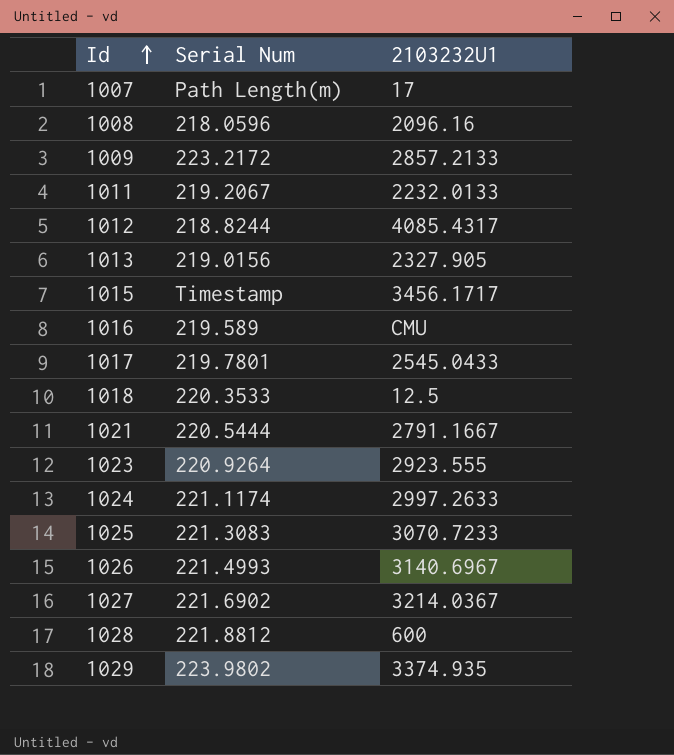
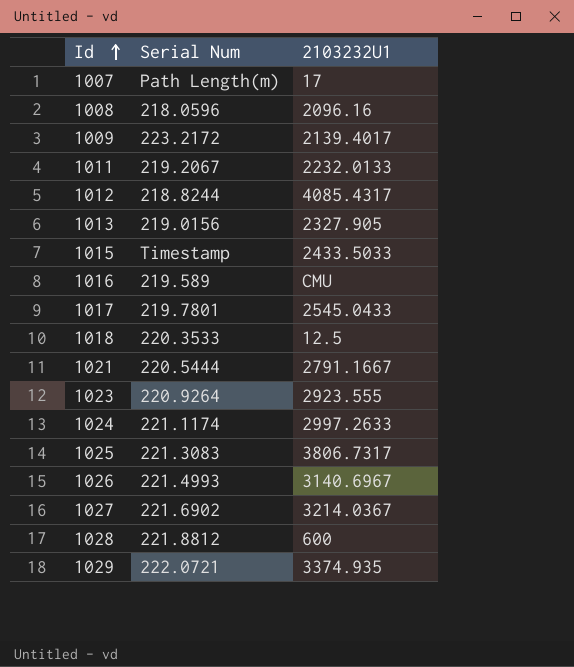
1009 | 2103232U1: 2857.2133 -> 2139.4017
1015 | 2103232U1: 3456.1717 -> 2433.5033
1025 | 2103232U1: 3070.7233 -> 3806.7317
1029 | Serial Num: 223.9802 -> 222.0721

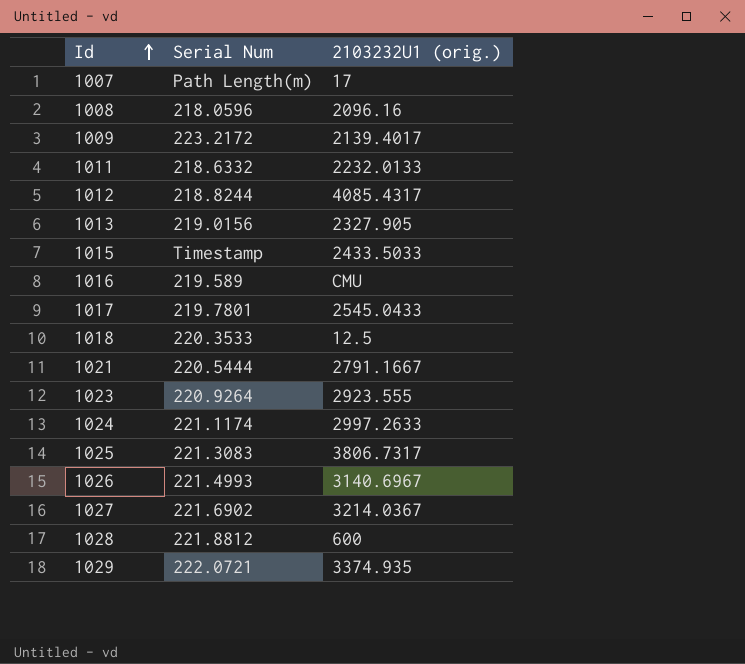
column name: 2103232U1 -> 2103232U1 (orig.)
1011 | Serial Num: 219.2067 -> 218.6332

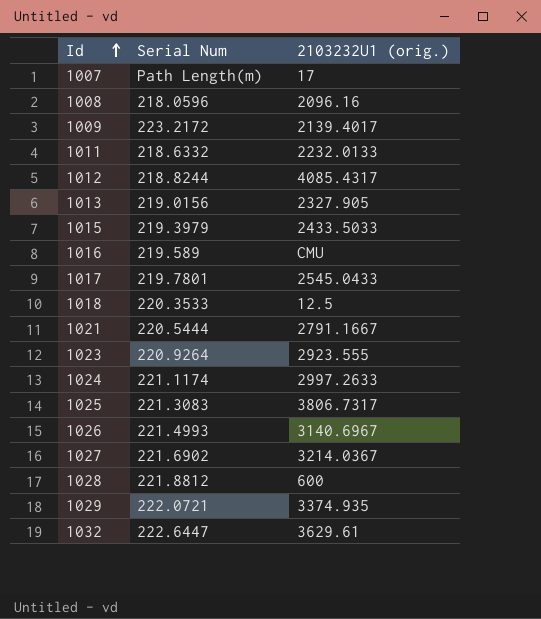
1015 | Serial Num: Timestamp -> 219.3979
row 1032: none -> 222.6447 | 3629.61

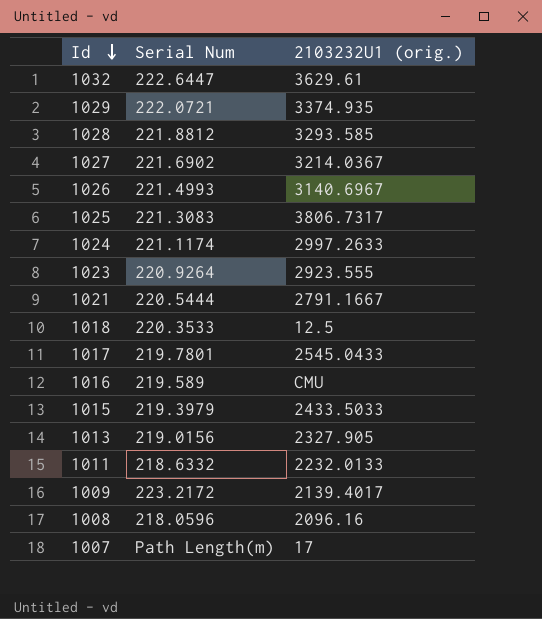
row order: Id ascending -> Id descending
row 1012: 218.8244 | 4085.4317 -> none
1028 | 2103232U1 (orig.): 600 -> 3293.585

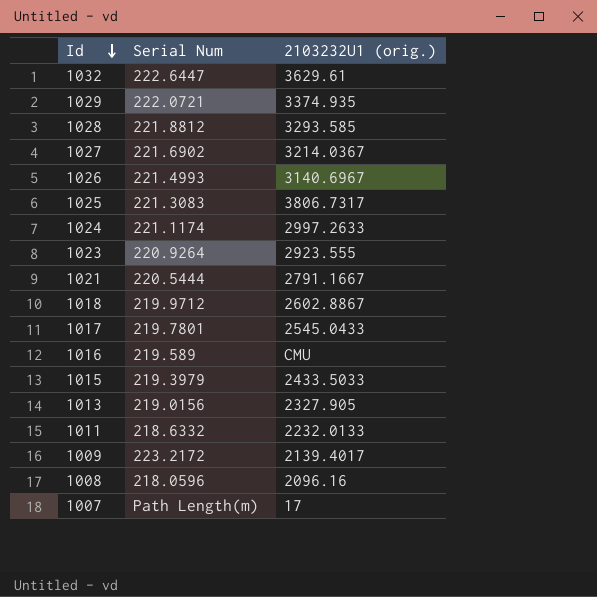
1018 | Serial Num: 220.3533 -> 219.9712
1018 | 2103232U1 (orig.): 12.5 -> 2602.8867

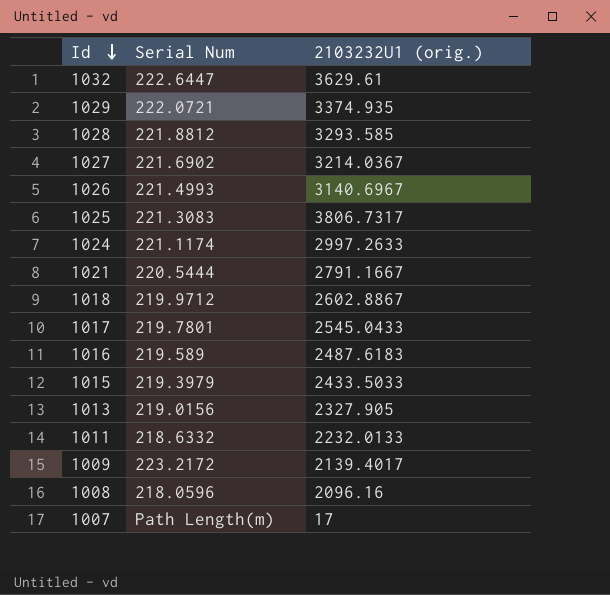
row 1023: 220.9264 | 2923.555 -> none
1016 | 2103232U1 (orig.): CMU -> 2487.6183

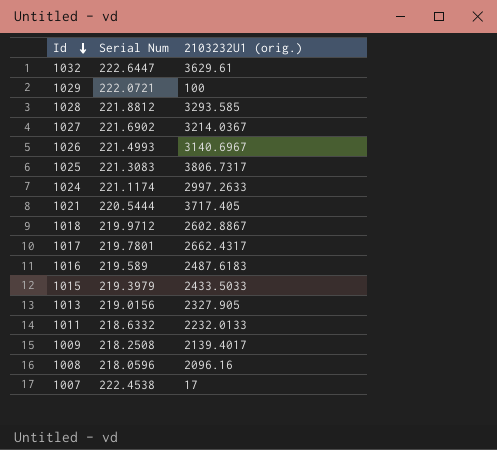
1029 | 2103232U1 (orig.): 3374.935 -> 100
1021 | 2103232U1 (orig.): 2791.1667 -> 3717.405
1017 | 2103232U1 (orig.): 2545.0433 -> 2662.4317
1009 | Serial Num: 223.2172 -> 218.2508
1007 | Serial Num: Path Length(m) -> 222.4538

